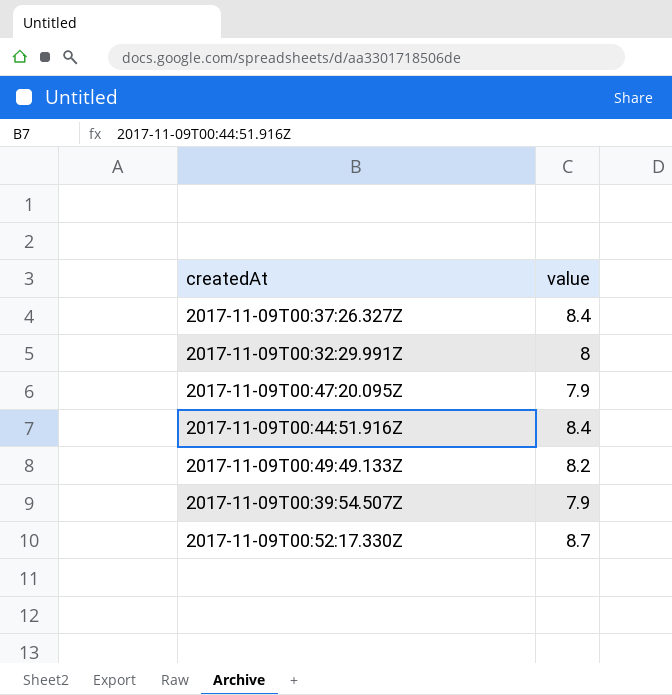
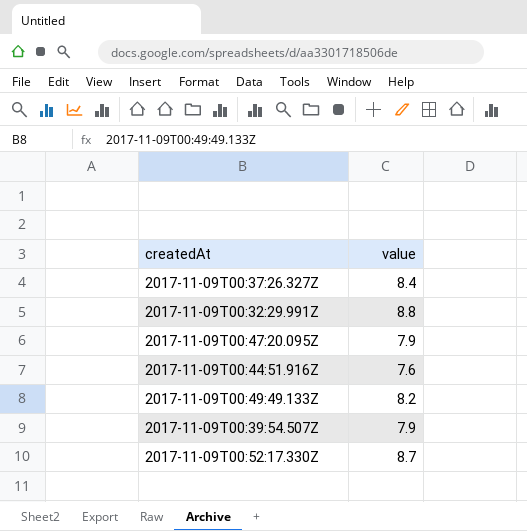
2017-11-09T00:32:29.991Z | value: 8 -> 8.8
2017-11-09T00:44:51.916Z | value: 8.4 -> 7.6

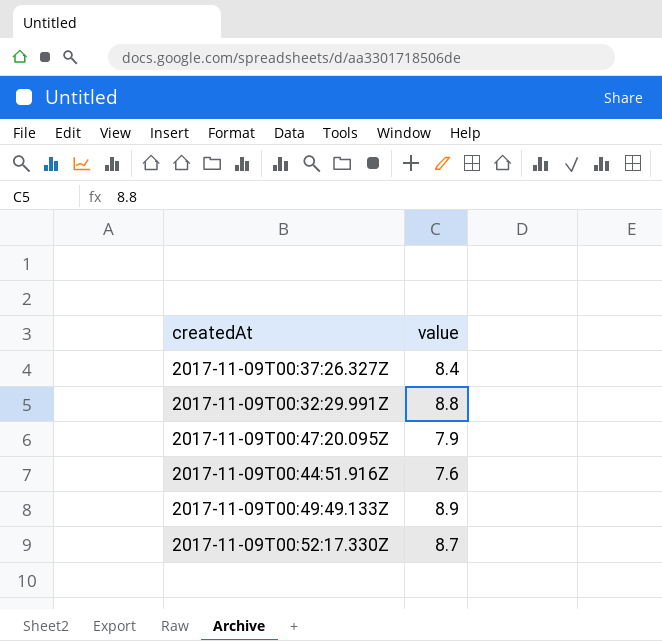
row 2017-11-09T00:39:54.507Z: 7.9 -> none
2017-11-09T00:49:49.133Z | value: 8.2 -> 8.9

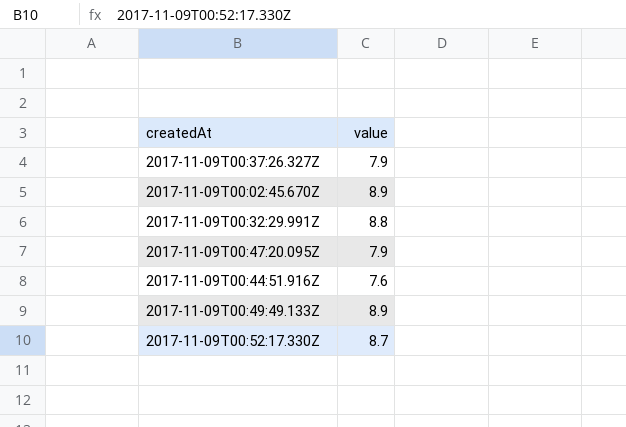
2017-11-09T00:37:26.327Z | value: 8.4 -> 7.9
row 2017-11-09T00:02:45.670Z: none -> 8.9

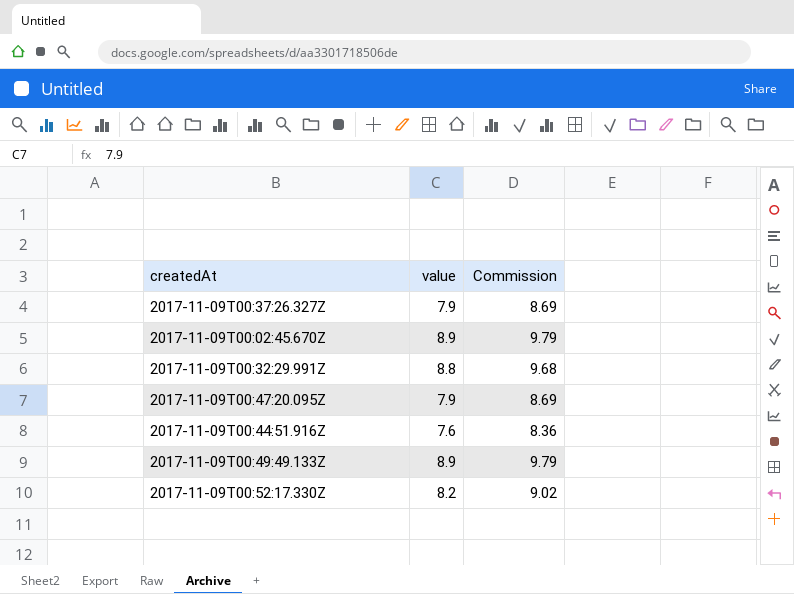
column Commission | formula: none -> [value] * 1.1
2017-11-09T00:52:17.330Z | value: 8.7 -> 8.2

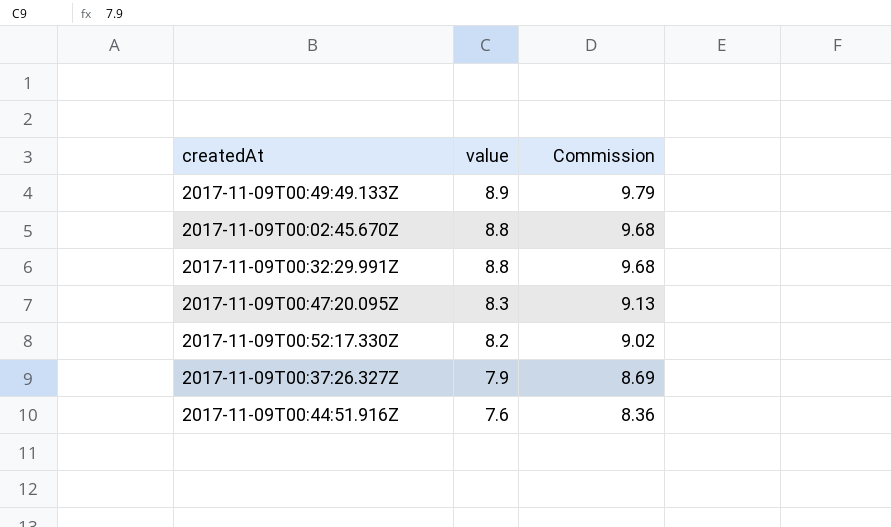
row order: none -> value descending
2017-11-09T00:02:45.670Z | value: 8.9 -> 8.8
2017-11-09T00:02:45.670Z | Commission: 9.79 -> 9.68
2017-11-09T00:47:20.095Z | value: 7.9 -> 8.3
2017-11-09T00:47:20.095Z | Commission: 8.69 -> 9.13

